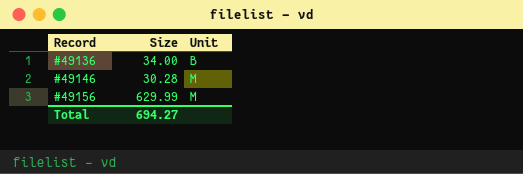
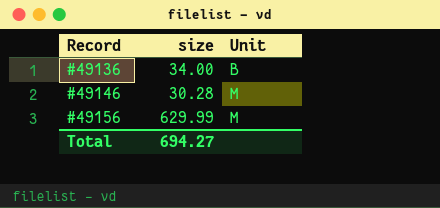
column name: Size -> size

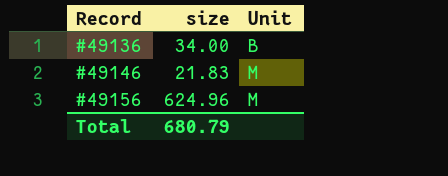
#49146 | size: 30.28 -> 21.83
#49156 | size: 629.99 -> 624.96
Total | size: 694.27 -> 680.79

